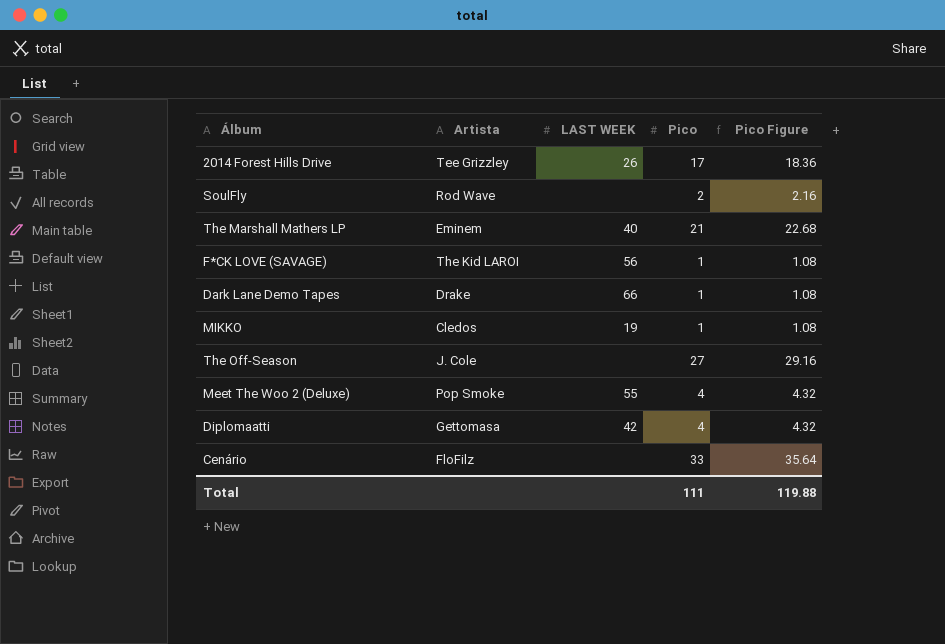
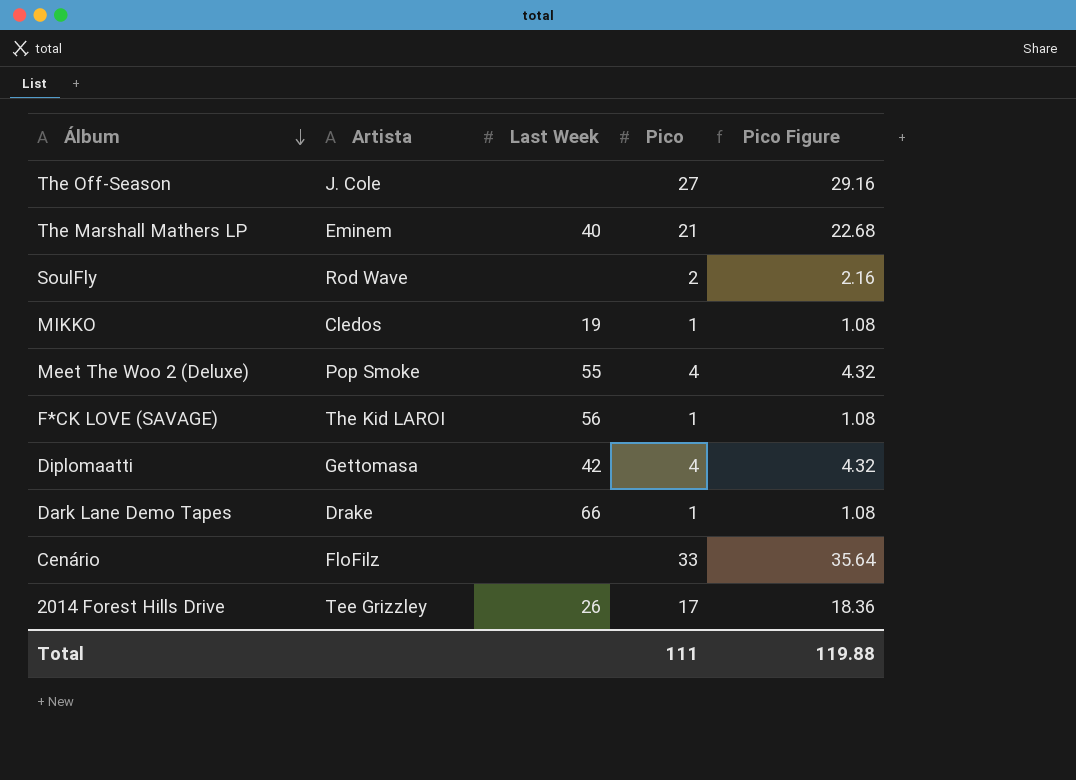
row order: none -> Álbum descending
column name: LAST WEEK -> Last Week

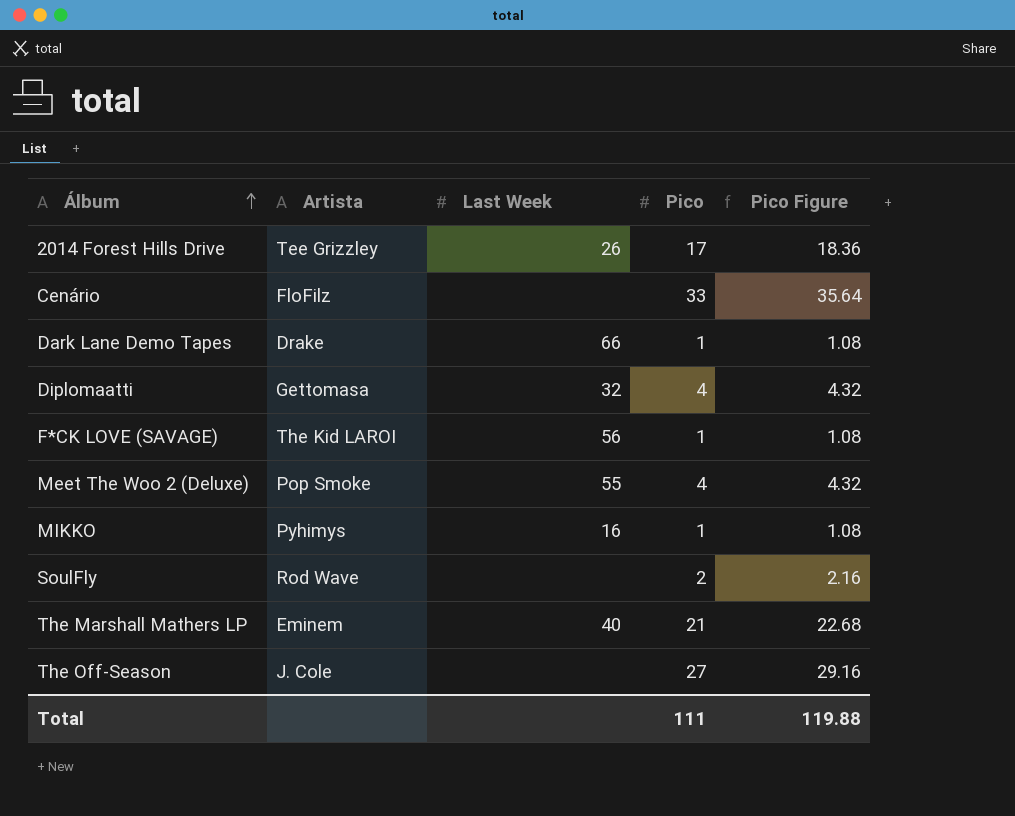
row order: Álbum descending -> Álbum ascending
Diplomaatti | Last Week: 42 -> 32
MIKKO | Artista: Cledos -> Pyhimys
MIKKO | Last Week: 19 -> 16

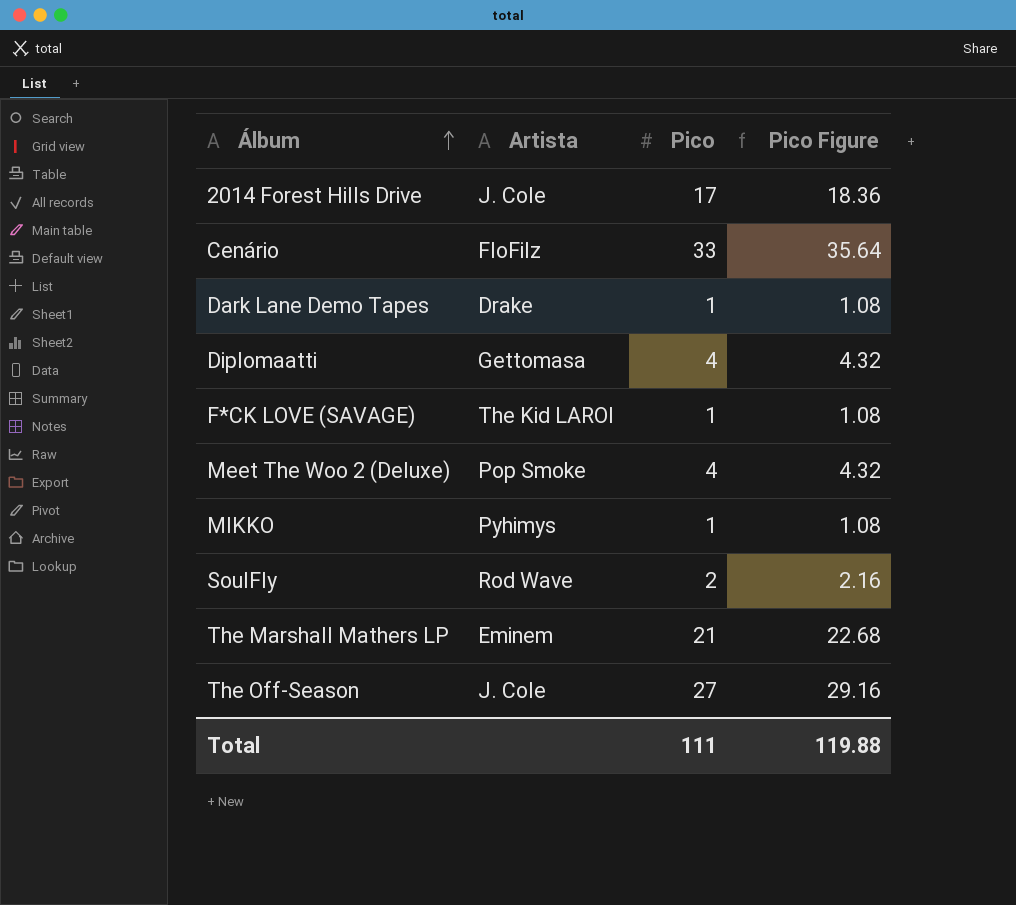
column Last Week | position: 3 -> none
2014 Forest Hills Drive | Artista: Tee Grizzley -> J. Cole

